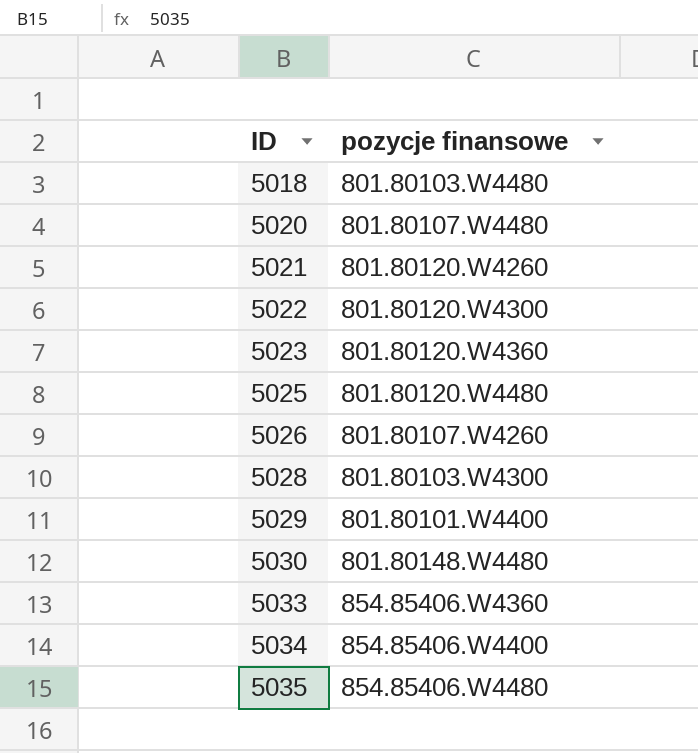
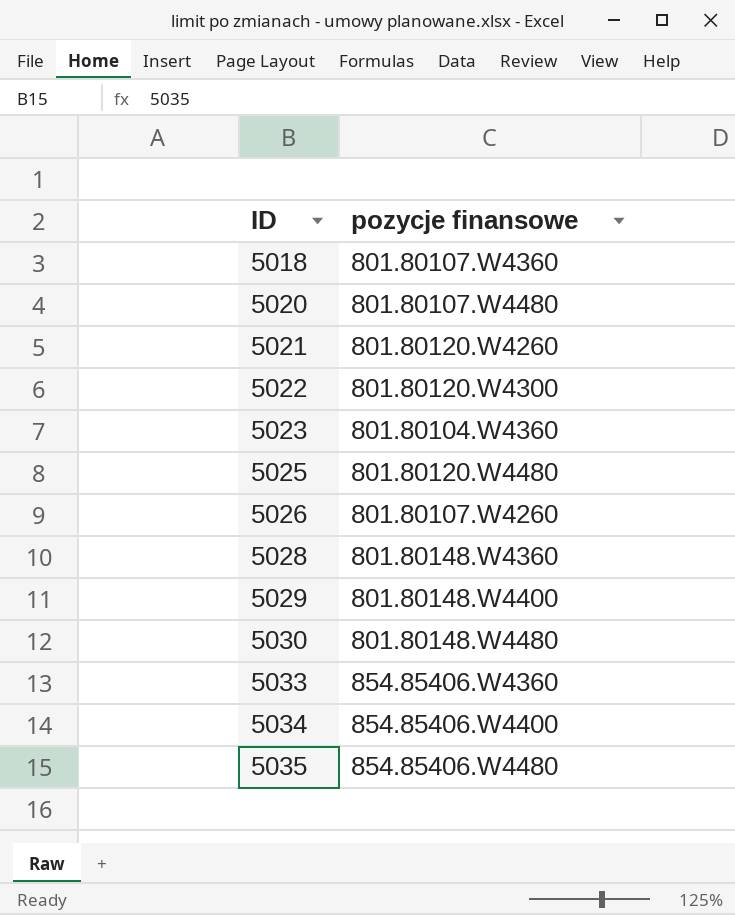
5018 | pozycje finansowe: 801.80103.W4480 -> 801.80107.W4360
5023 | pozycje finansowe: 801.80120.W4360 -> 801.80104.W4360
5028 | pozycje finansowe: 801.80103.W4300 -> 801.80148.W4360
5029 | pozycje finansowe: 801.80101.W4400 -> 801.80148.W4400

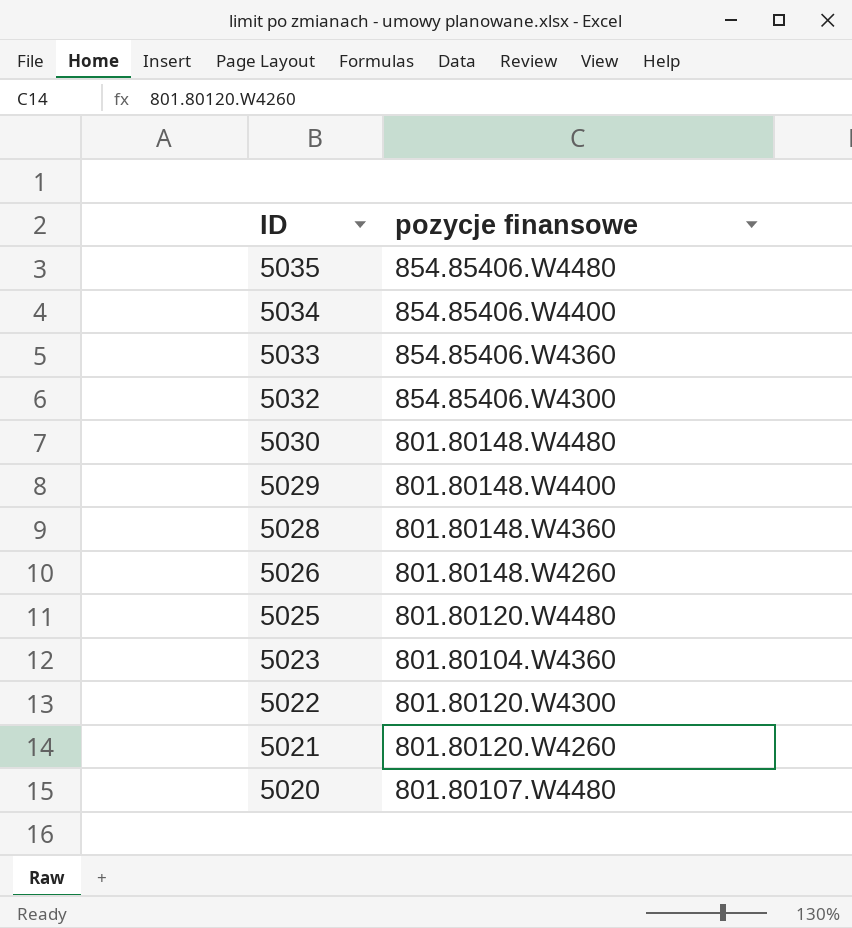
row order: ID ascending -> ID descending
row 5018: 801.80107.W4360 -> none
row 5032: none -> 854.85406.W4300
5026 | pozycje finansowe: 801.80107.W4260 -> 801.80148.W4260

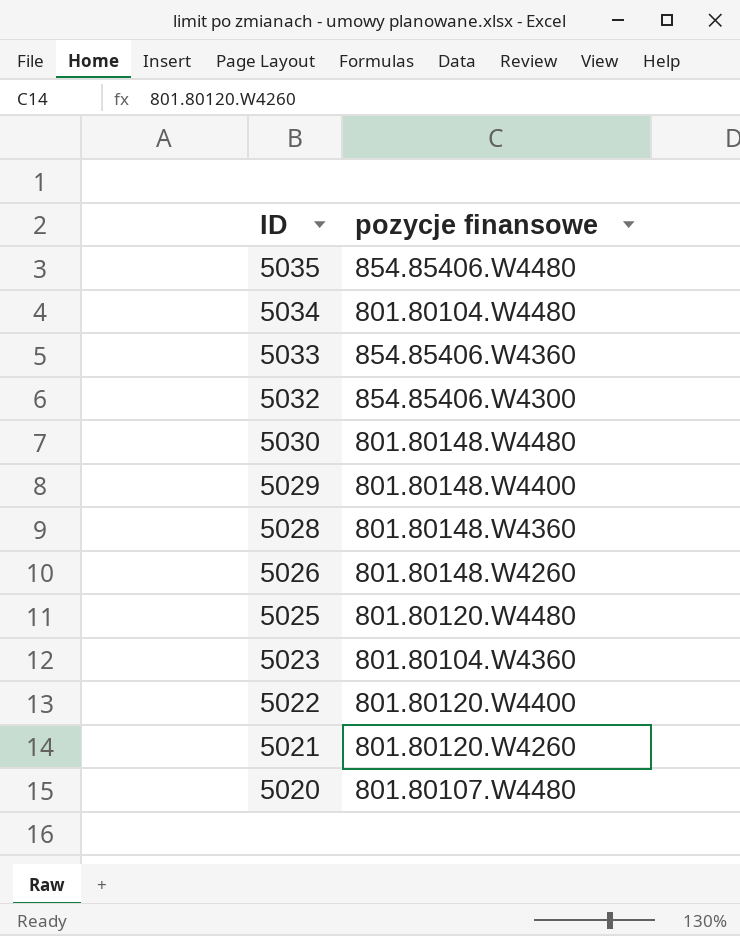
5034 | pozycje finansowe: 854.85406.W4400 -> 801.80104.W4480
5022 | pozycje finansowe: 801.80120.W4300 -> 801.80120.W4400

